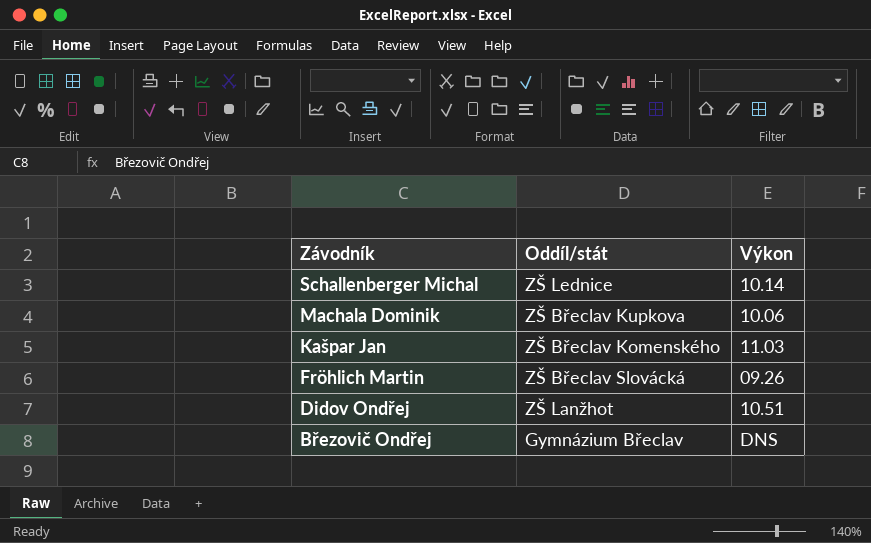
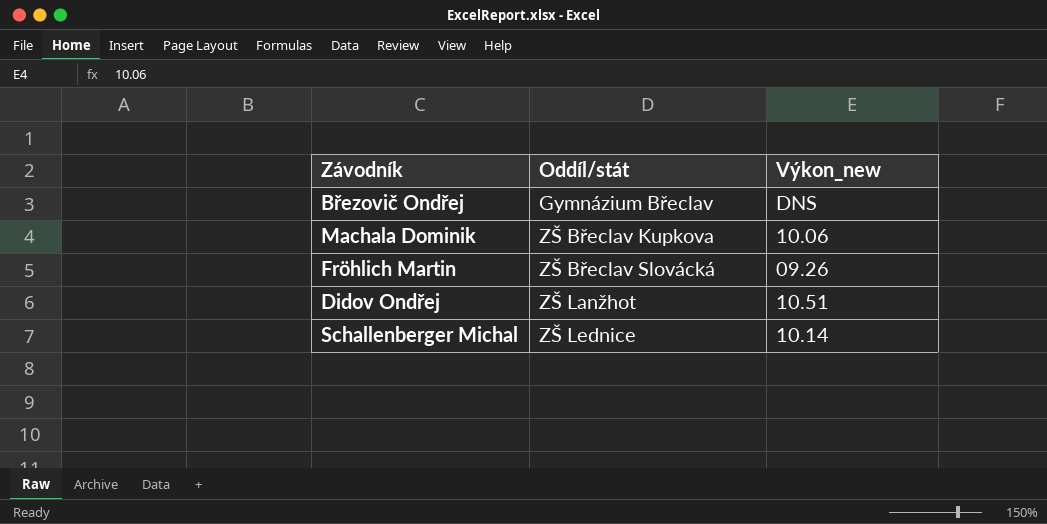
row order: Závodník descending -> Oddíl/stát ascending
column name: Výkon -> Výkon_new
row Kašpar Jan: ZŠ Břeclav Komenského | 11.03 -> none

